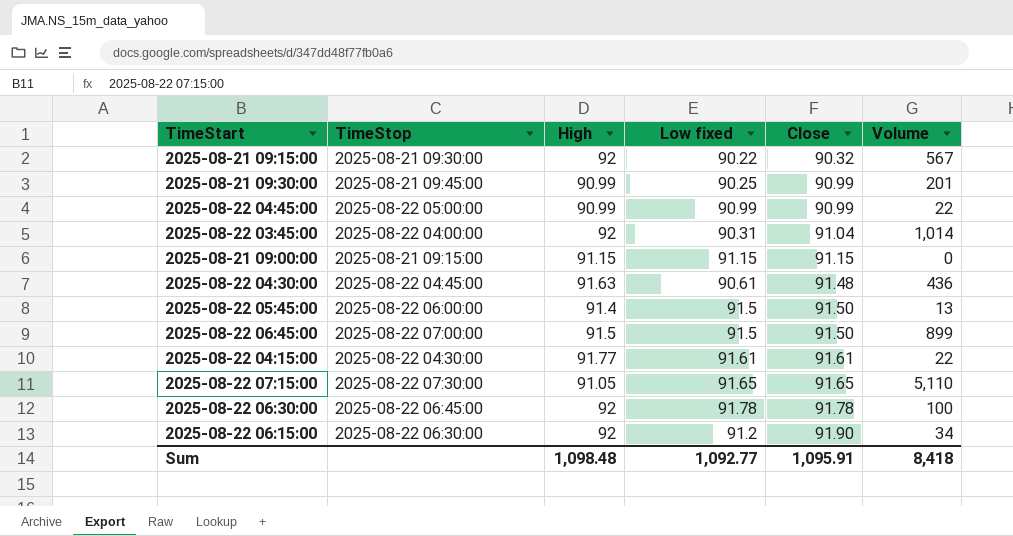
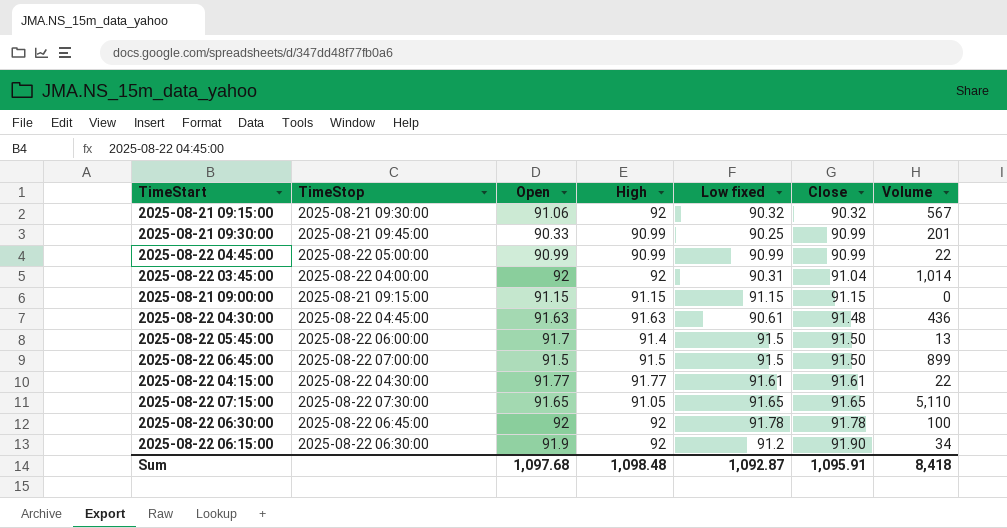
column Open | position: none -> 3
2025-08-21 09:15:00 | Low fixed: 90.22 -> 90.32
Sum | Low fixed: 1,092.77 -> 1,092.87

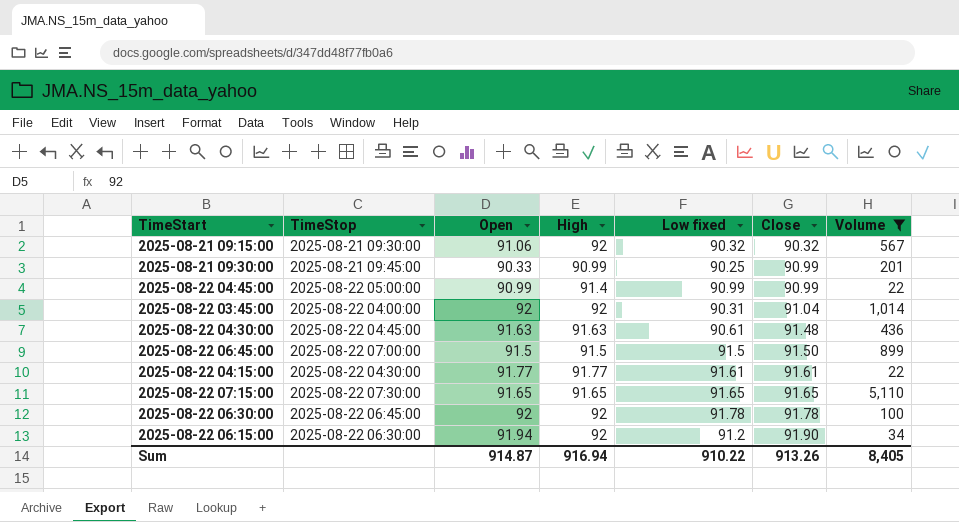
filter: none -> Volume >= 22
2025-08-22 04:45:00 | High: 90.99 -> 91.4
2025-08-22 07:15:00 | High: 91.05 -> 91.65
2025-08-22 06:15:00 | Open: 91.9 -> 91.94
Sum | Open: 1,097.68 -> 914.87
Sum | High: 1,098.48 -> 916.94
Sum | Low fixed: 1,092.87 -> 910.22
Sum | Close: 1,095.91 -> 913.26
Sum | Volume: 8,418 -> 8,405

